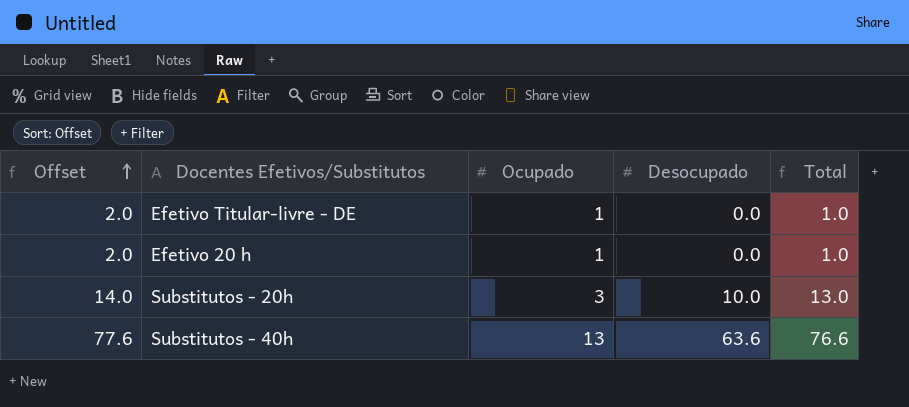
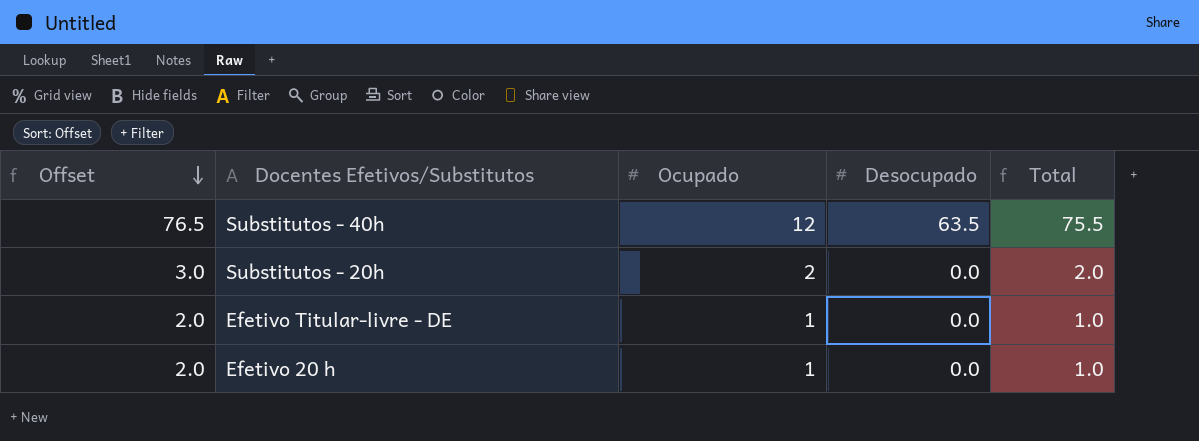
row order: Offset ascending -> Offset descending
Substitutos - 40h | Offset: 77.6 -> 76.5
Substitutos - 40h | Ocupado: 13 -> 12
Substitutos - 40h | Desocupado: 63.6 -> 63.5
Substitutos - 40h | Total: 76.6 -> 75.5
Substitutos - 20h | Offset: 14.0 -> 3.0
Substitutos - 20h | Ocupado: 3 -> 2
Substitutos - 20h | Desocupado: 10.0 -> 0.0
Substitutos - 20h | Total: 13.0 -> 2.0

